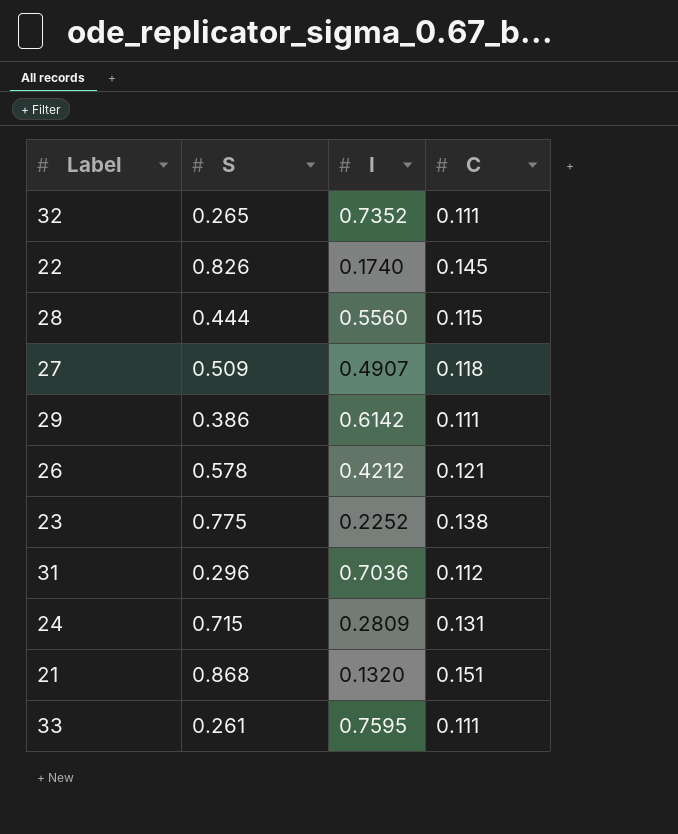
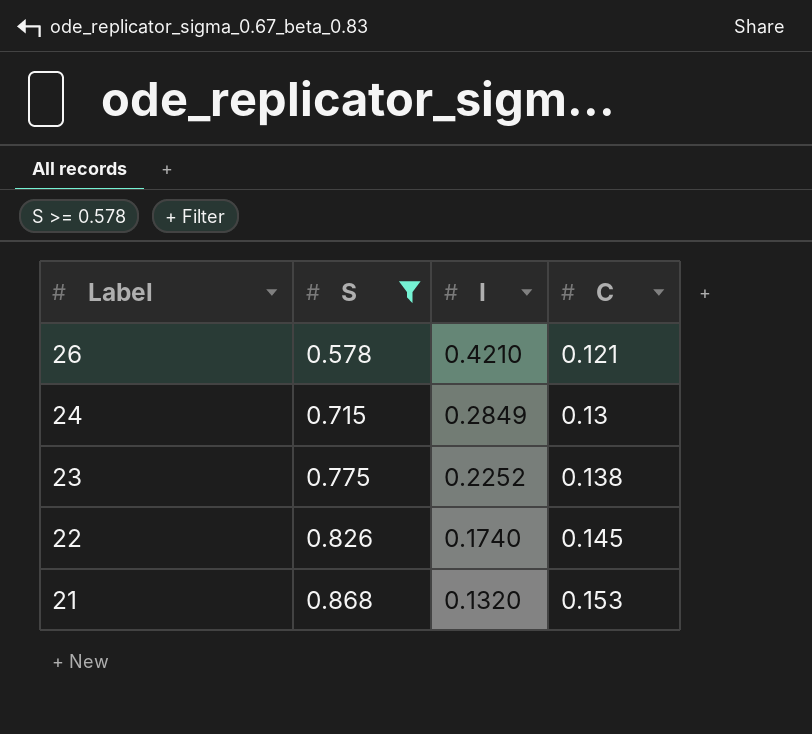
filter: none -> S >= 0.578
row order: none -> Label descending
26 | I: 0.4212 -> 0.4210
24 | I: 0.2809 -> 0.2849
24 | C: 0.131 -> 0.13
21 | C: 0.151 -> 0.153

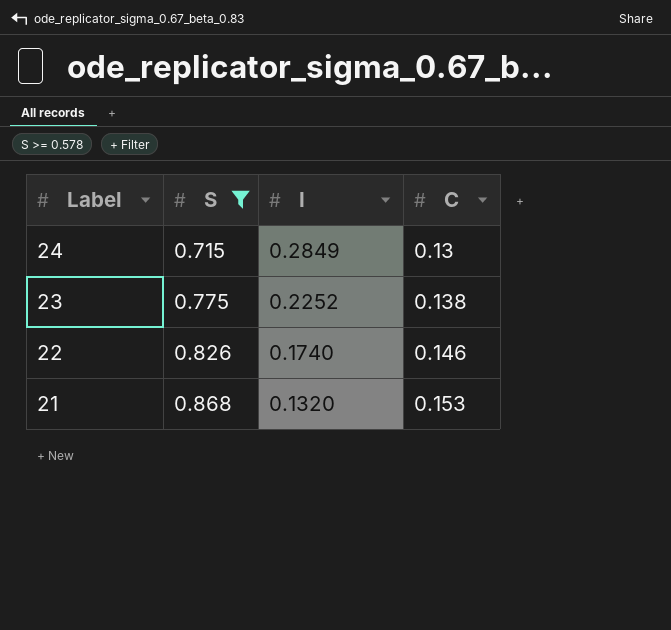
row 26: 0.578 | 0.4210 | 0.121 -> none
22 | C: 0.145 -> 0.146

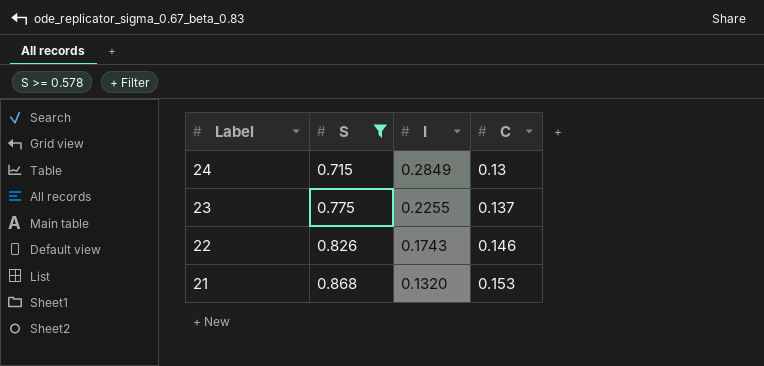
23 | I: 0.2252 -> 0.2255
23 | C: 0.138 -> 0.137
22 | I: 0.1740 -> 0.1743

